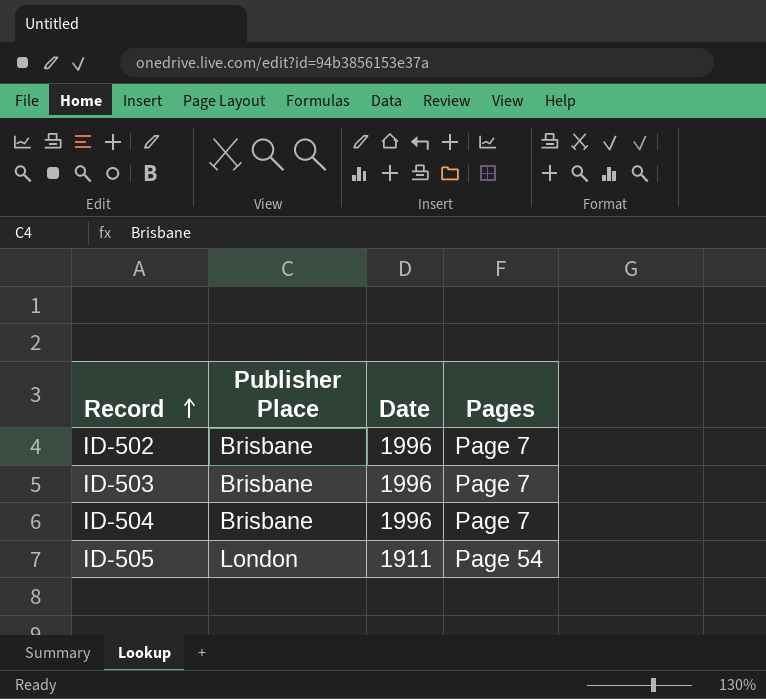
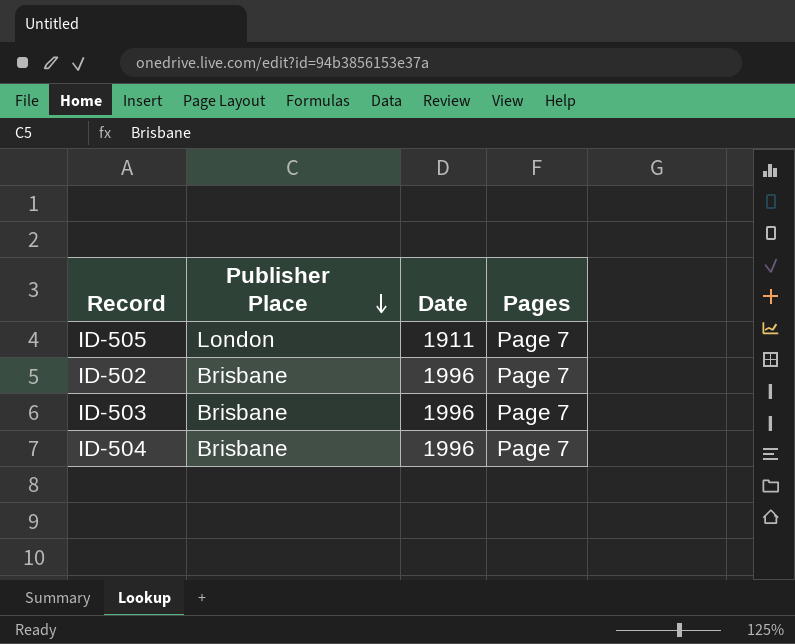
row order: Record ascending -> Publisher Place descending
ID-505 | Pages: Page 54 -> Page 7

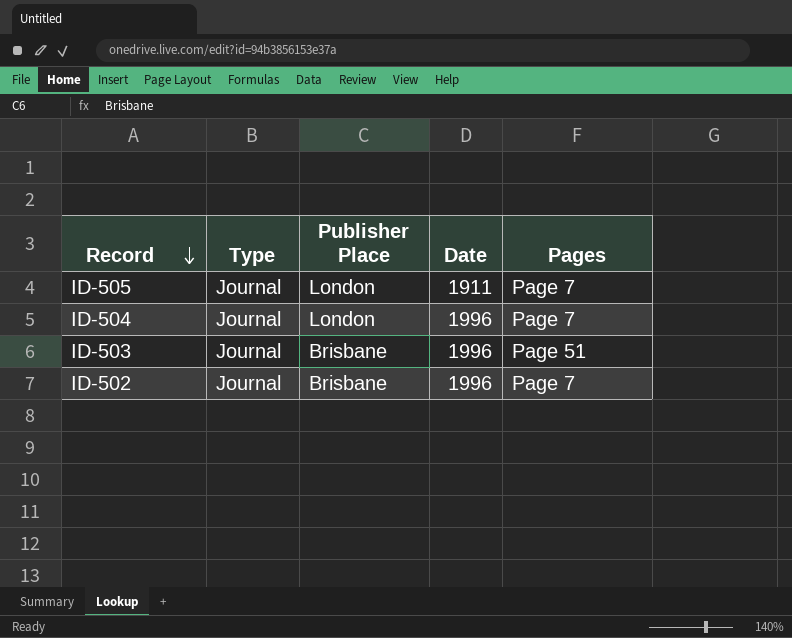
row order: Publisher Place descending -> Record descending
column Type | position: none -> 2
ID-504 | Publisher Place: Brisbane -> London
ID-503 | Pages: Page 7 -> Page 51

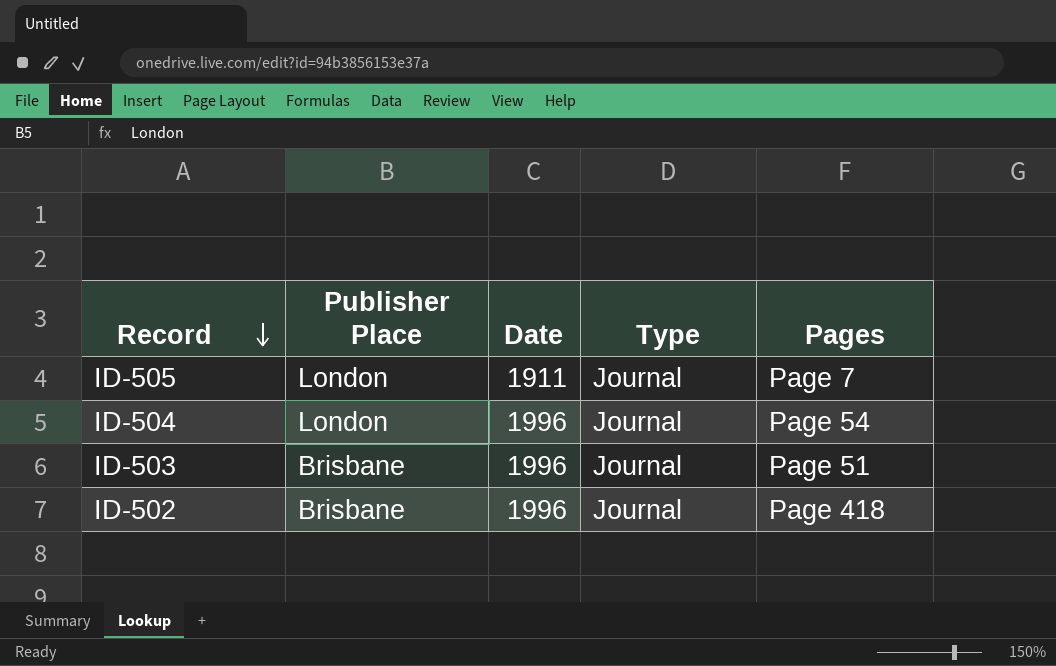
column Type | position: 2 -> 4
ID-504 | Pages: Page 7 -> Page 54
ID-502 | Pages: Page 7 -> Page 418

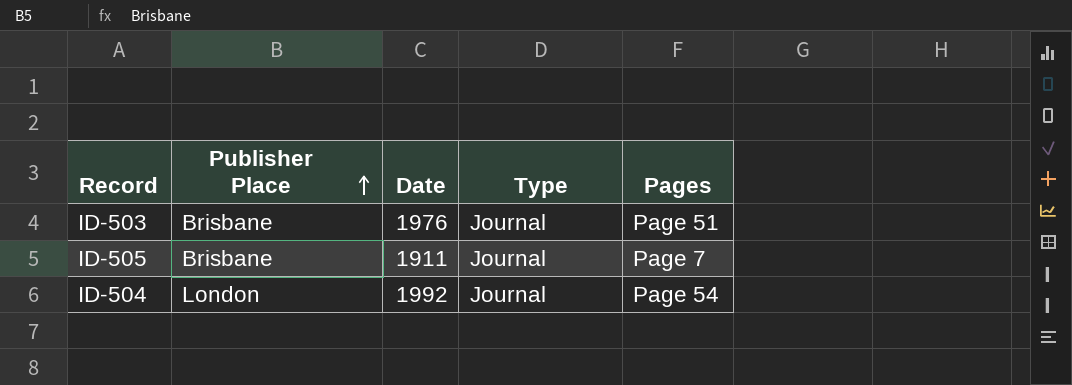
row order: Record descending -> Publisher Place ascending
row ID-502: Brisbane | 1996 | Journal | Page 418 -> none
ID-503 | Date: 1996 -> 1976
ID-505 | Publisher Place: London -> Brisbane
ID-504 | Date: 1996 -> 1992

